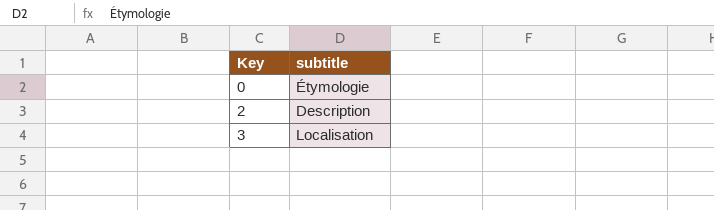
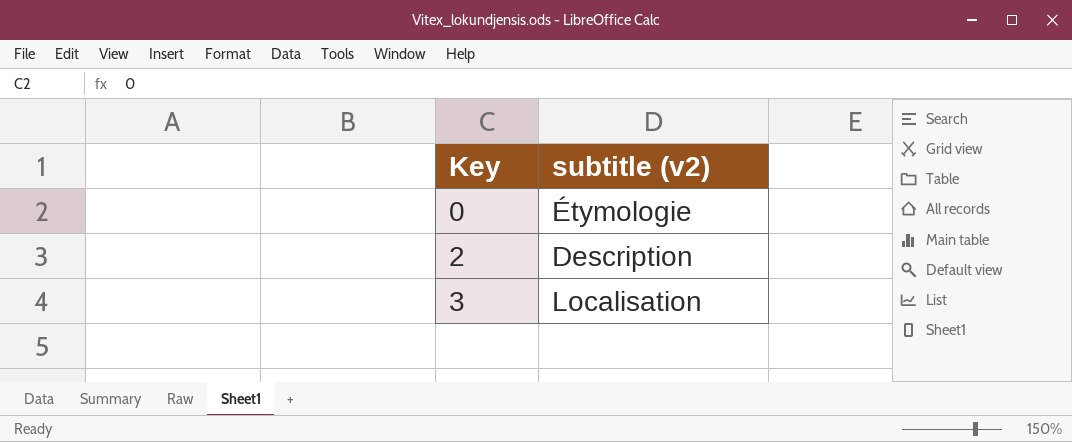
column name: subtitle -> subtitle (v2)

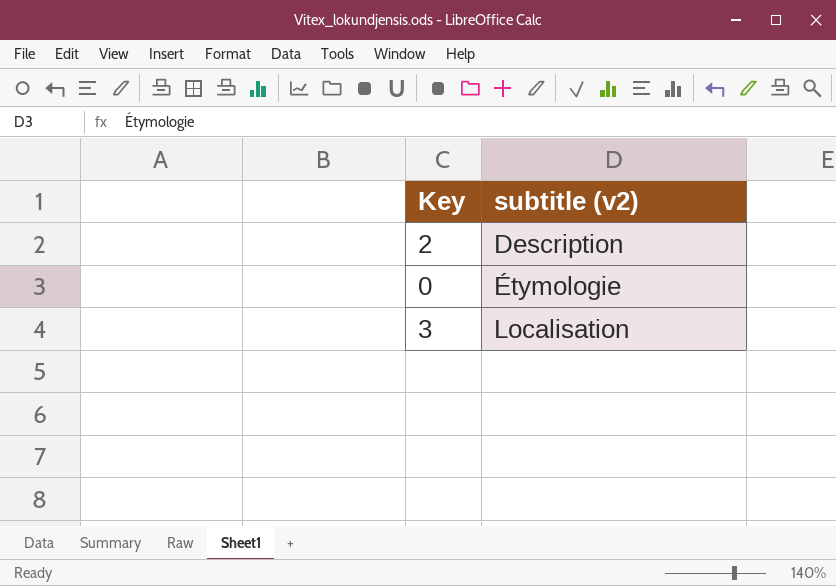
row order: Key ascending -> subtitle (v2) ascending

